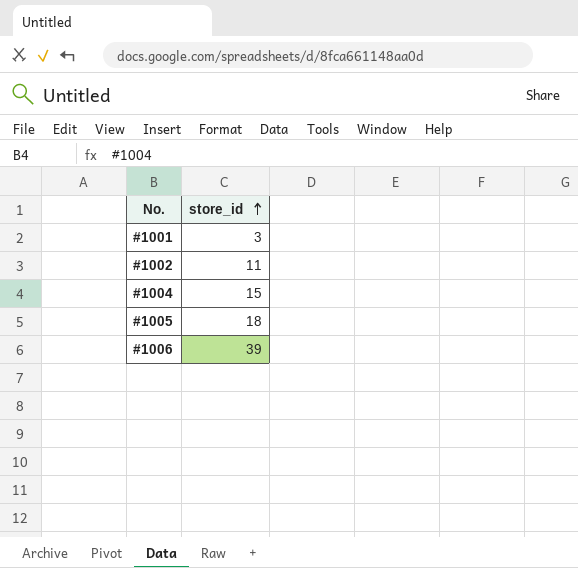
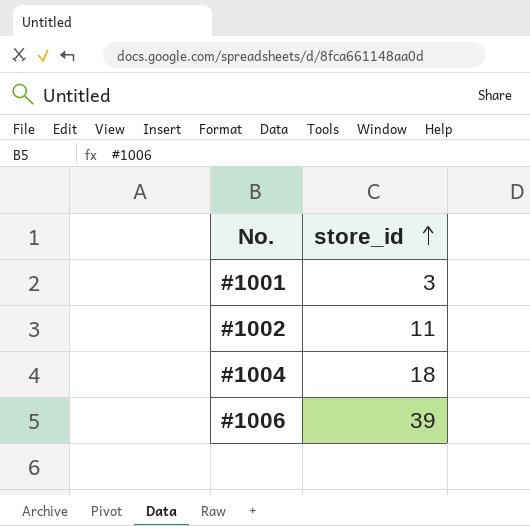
row #1005: 18 -> none
#1004 | store_id: 15 -> 18

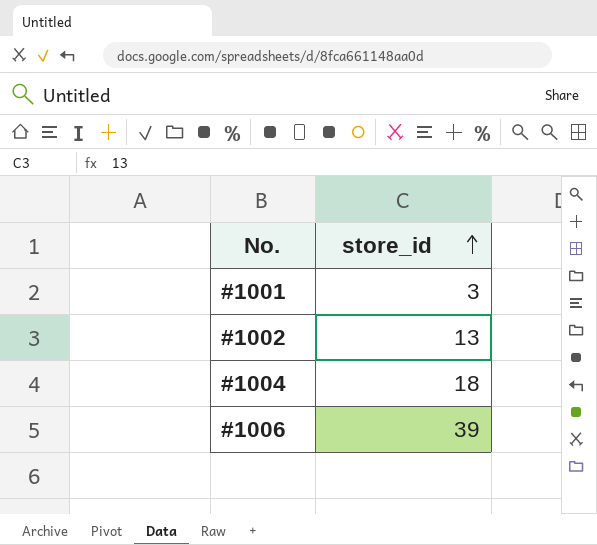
#1002 | store_id: 11 -> 13

